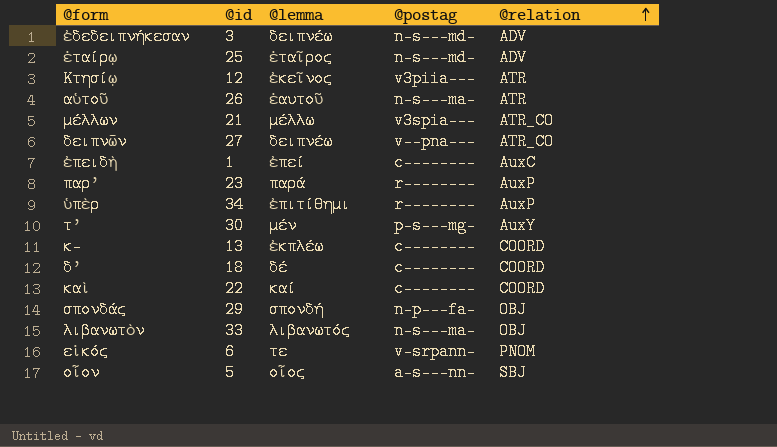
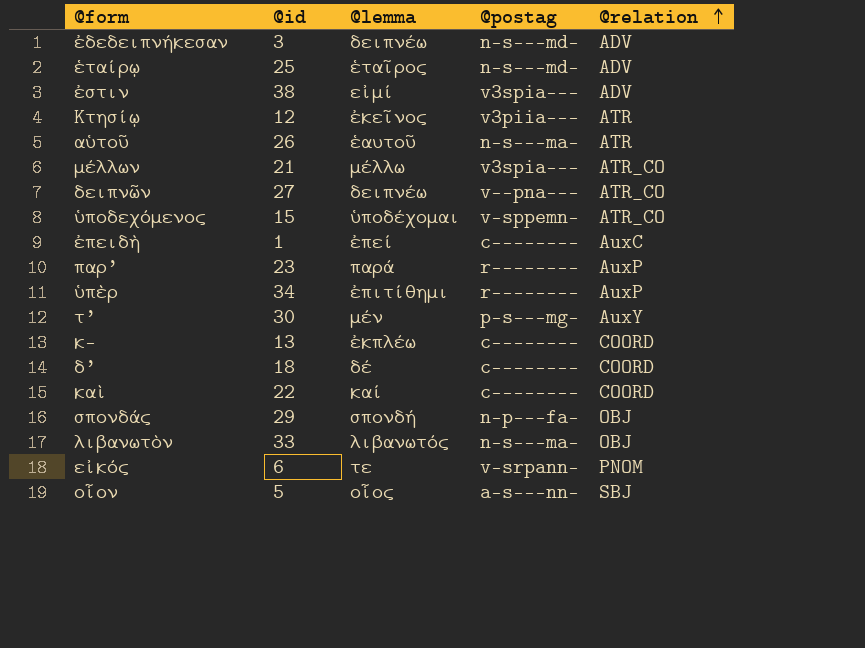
row ἐστιν: none -> 38 | εἰμί | v3spia--- | ADV
row ὑποδεχόμενος: none -> 15 | ὑποδέχομαι | v-sppemn- | ATR_CO

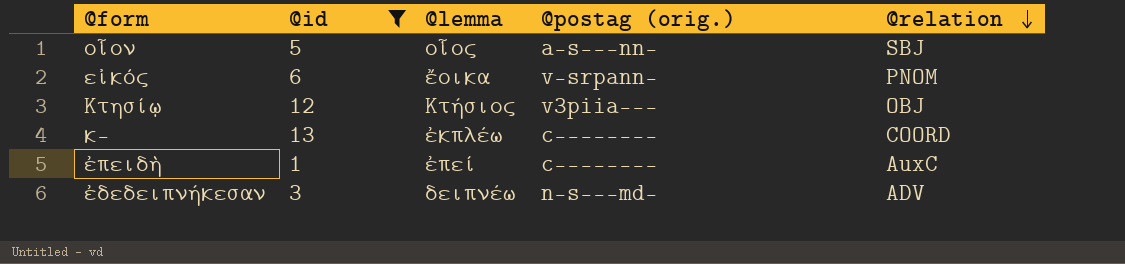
filter: none -> @id <= 13
row order: @relation ascending -> @relation descending
column name: @postag -> @postag (orig.)
εἰκός | @lemma: τε -> ἔοικα
Κτησίῳ | @lemma: ἐκεῖνος -> Κτήσιος
Κτησίῳ | @relation: ATR -> OBJ

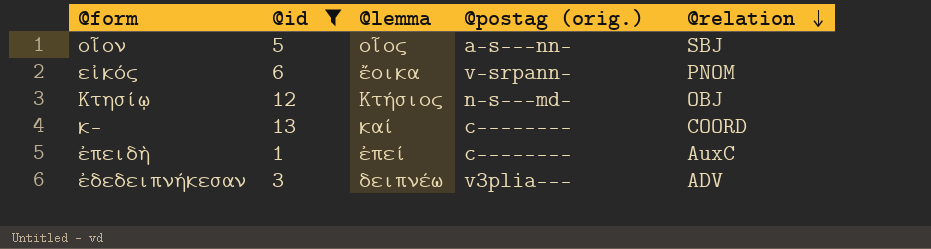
Κτησίῳ | @postag (orig.): v3piia--- -> n-s---md-
κ- | @lemma: ἐκπλέω -> καί
ἐδεδειπνήκεσαν | @postag (orig.): n-s---md- -> v3plia---

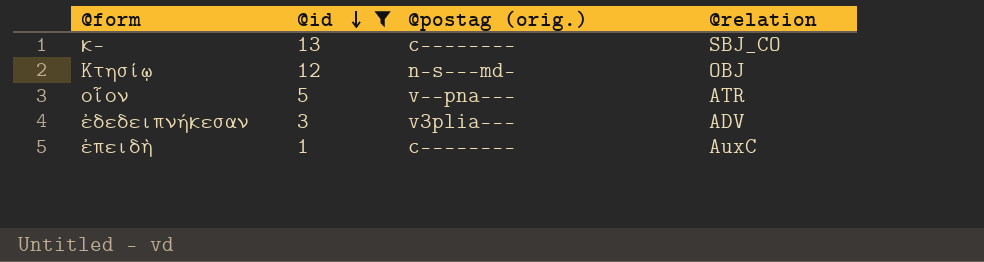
row order: @relation descending -> @id descending
column @lemma | position: 3 -> none
row εἰκός: 6 | ἔοικα | v-srpann- | PNOM -> none
κ- | @relation: COORD -> SBJ_CO
οἷον | @postag (orig.): a-s---nn- -> v--pna---
οἷον | @relation: SBJ -> ATR

